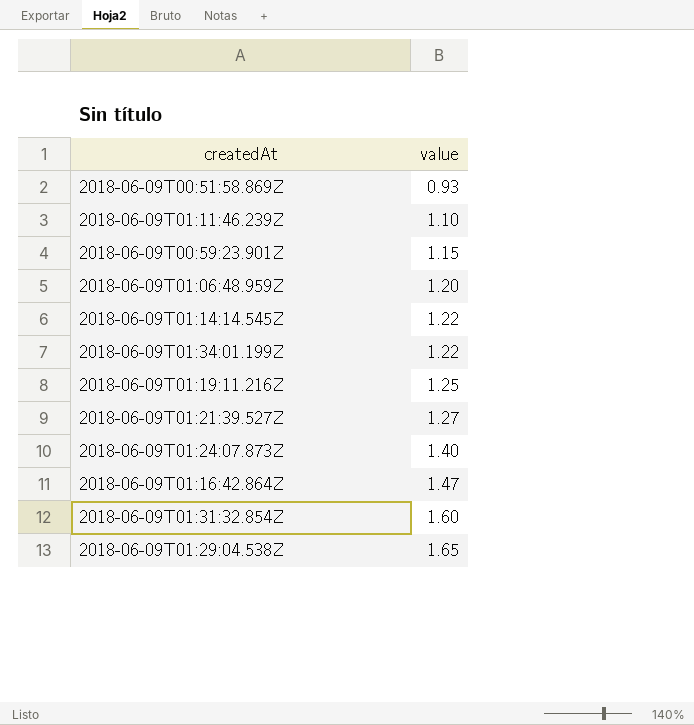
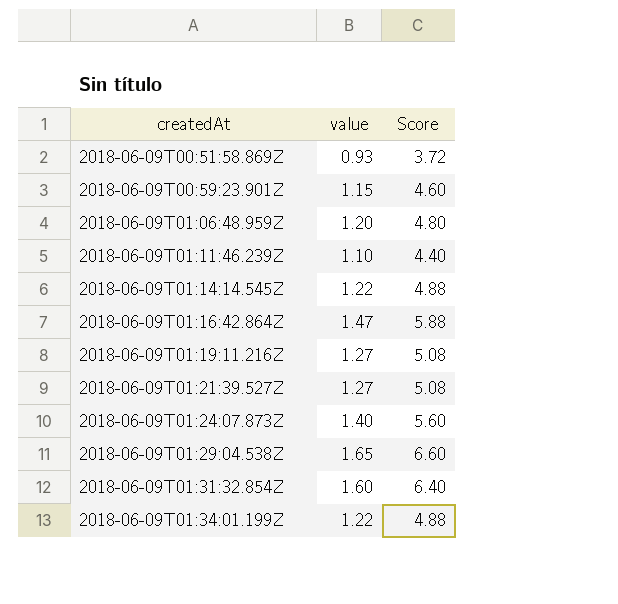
row order: value ascending -> createdAt ascending
column Score | formula: none -> [value] * 4
2018-06-09T01:19:11.216Z | value: 1.25 -> 1.27

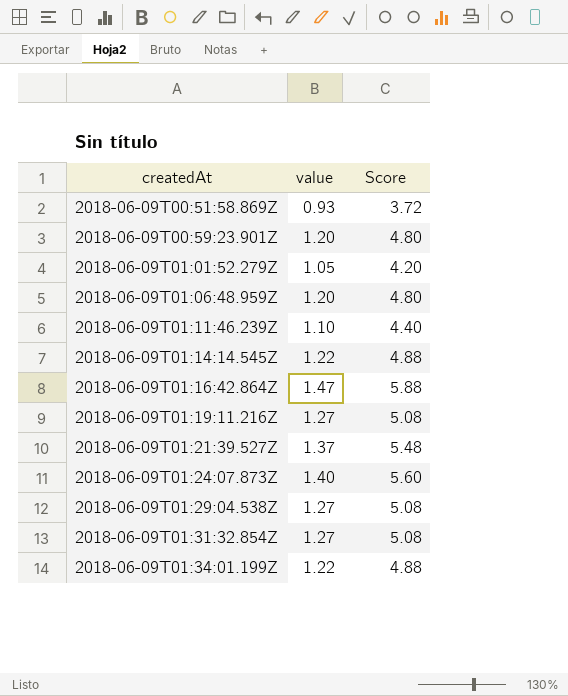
2018-06-09T00:59:23.901Z | value: 1.15 -> 1.20
2018-06-09T00:59:23.901Z | Score: 4.60 -> 4.80
row 2018-06-09T01:01:52.279Z: none -> 1.05 | 4.20
2018-06-09T01:21:39.527Z | value: 1.27 -> 1.37
2018-06-09T01:21:39.527Z | Score: 5.08 -> 5.48
2018-06-09T01:29:04.538Z | value: 1.65 -> 1.27
2018-06-09T01:29:04.538Z | Score: 6.60 -> 5.08
2018-06-09T01:31:32.854Z | value: 1.60 -> 1.27
2018-06-09T01:31:32.854Z | Score: 6.40 -> 5.08

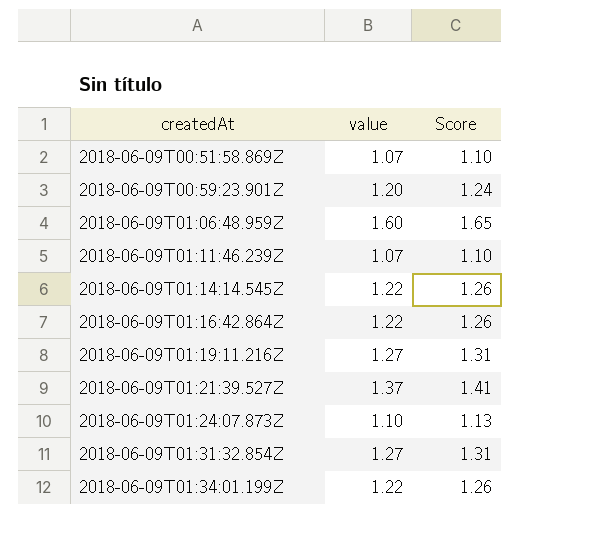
column Score | formula: [value] * 4 -> [value] * 1.03
row 2018-06-09T01:01:52.279Z: 1.05 | 4.20 -> none
row 2018-06-09T01:29:04.538Z: 1.27 | 5.08 -> none
2018-06-09T00:51:58.869Z | value: 0.93 -> 1.07
2018-06-09T01:06:48.959Z | value: 1.20 -> 1.60
2018-06-09T01:11:46.239Z | value: 1.10 -> 1.07
2018-06-09T01:16:42.864Z | value: 1.47 -> 1.22
2018-06-09T01:24:07.873Z | value: 1.40 -> 1.10

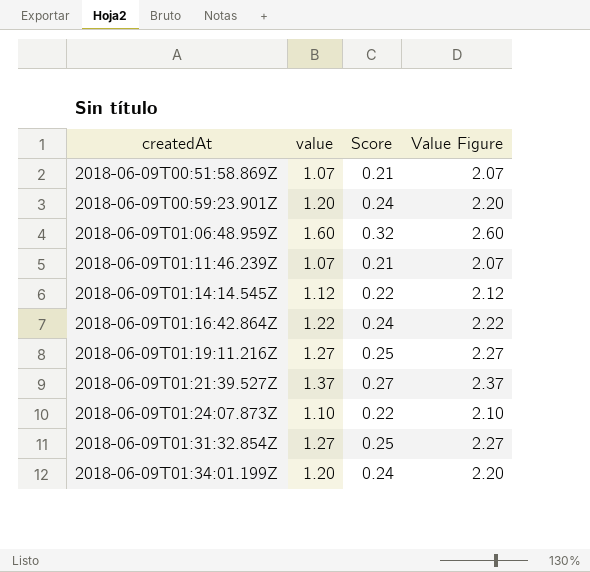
column Score | formula: [value] * 1.03 -> [value] * 0.2
column Value Figure | formula: none -> [value] + 1
2018-06-09T01:14:14.545Z | value: 1.22 -> 1.12
2018-06-09T01:34:01.199Z | value: 1.22 -> 1.20

